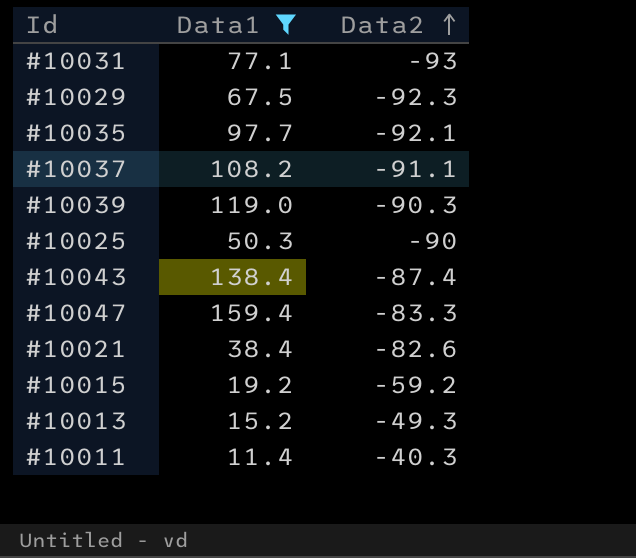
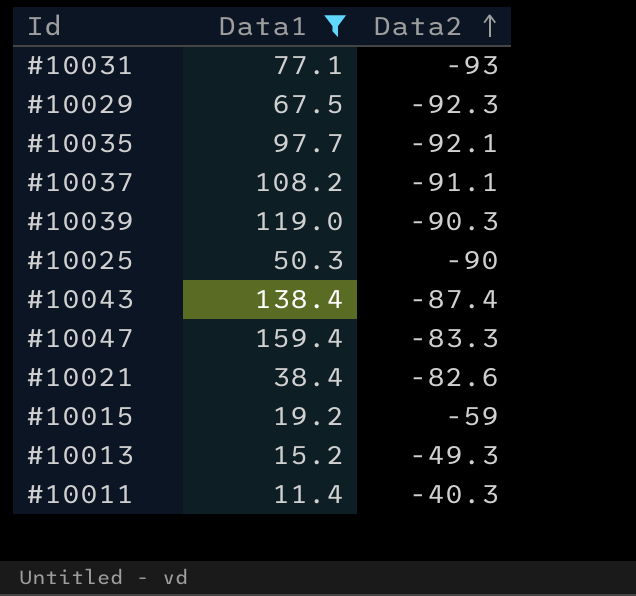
#10015 | Data2: -59.2 -> -59

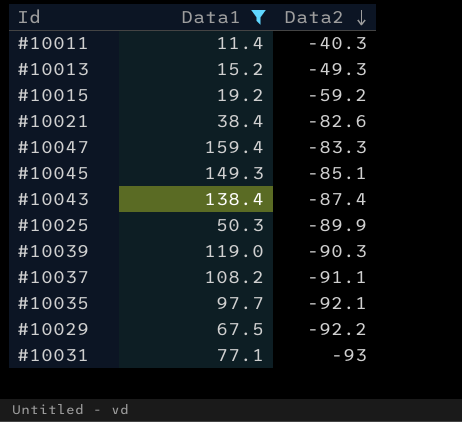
row order: Data2 ascending -> Data2 descending
#10015 | Data2: -59 -> -59.2
row #10045: none -> 149.3 | -85.1
#10025 | Data2: -90 -> -89.9
#10029 | Data2: -92.3 -> -92.2

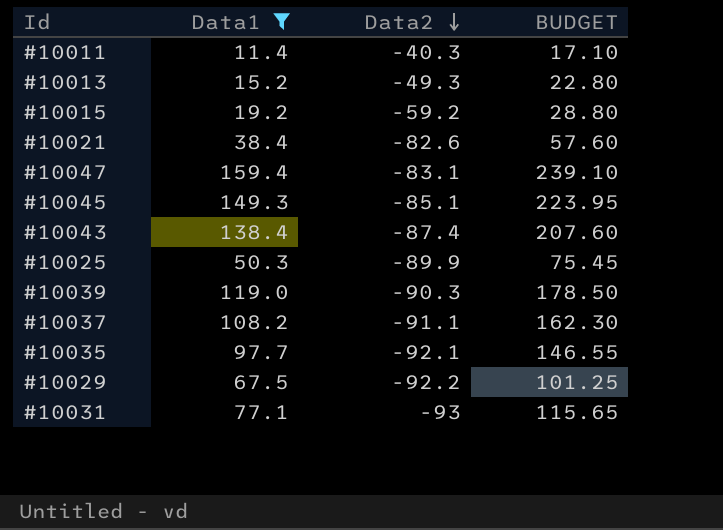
column BUDGET | formula: none -> [Data1] * 1.5
#10047 | Data2: -83.3 -> -83.1

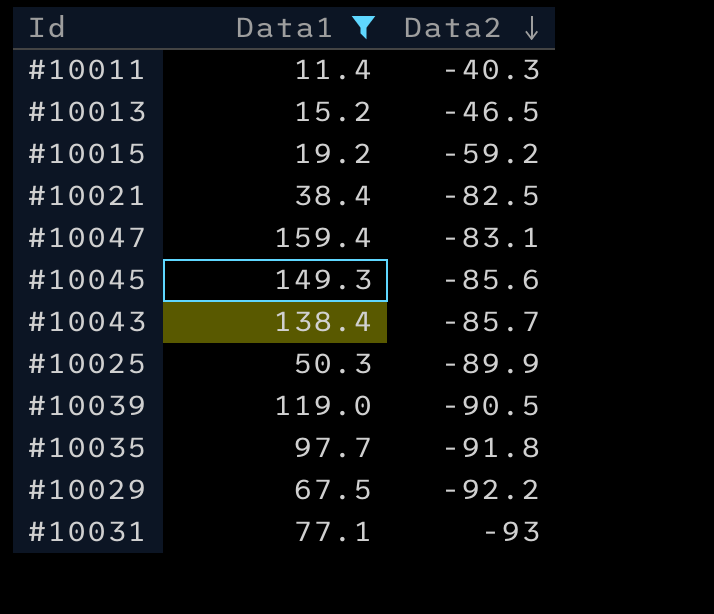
column BUDGET | formula: [Data1] * 1.5 -> none
row #10037: 108.2 | -91.1 | 162.30 -> none
#10013 | Data2: -49.3 -> -46.5
#10021 | Data2: -82.6 -> -82.5
#10045 | Data2: -85.1 -> -85.6
#10043 | Data2: -87.4 -> -85.7
#10039 | Data2: -90.3 -> -90.5
#10035 | Data2: -92.1 -> -91.8

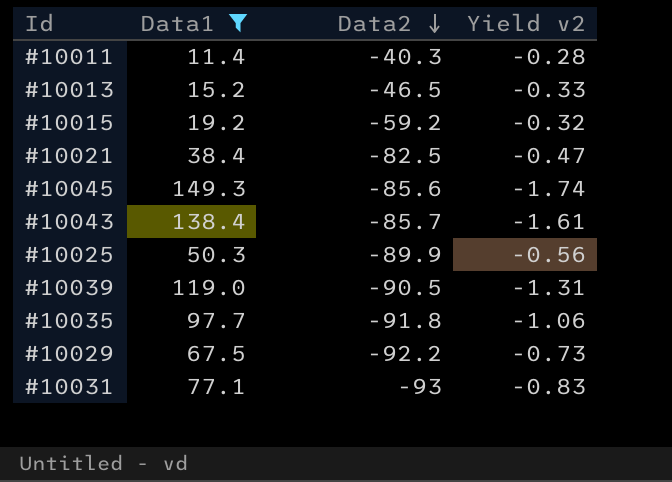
column Yield v2 | formula: none -> [Data1] / [Data2]
row #10047: 159.4 | -83.1 -> none

